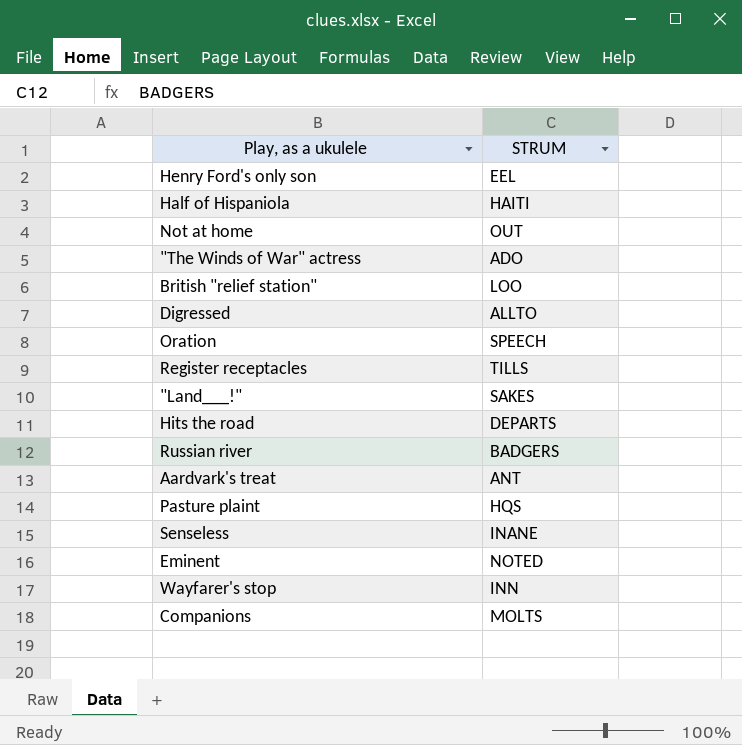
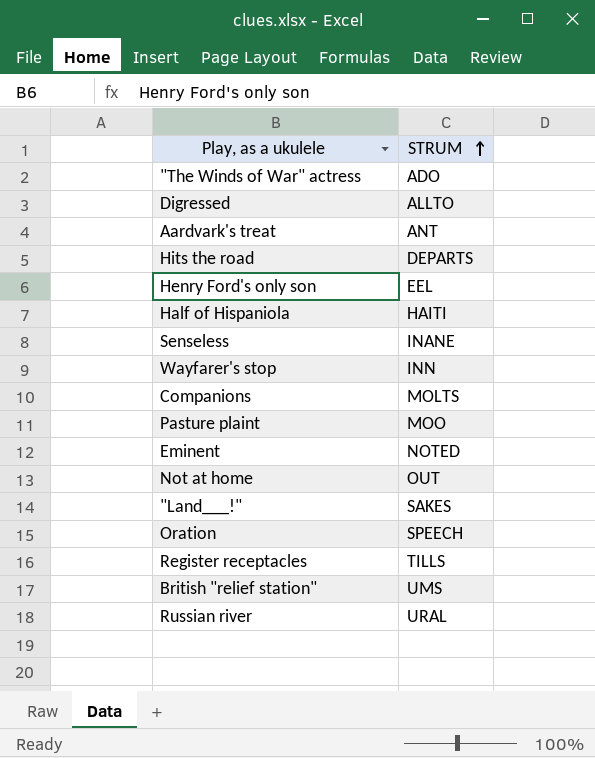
row order: none -> STRUM ascending
Pasture plaint | STRUM: HQS -> MOO
British "relief station" | STRUM: LOO -> UMS
Russian river | STRUM: BADGERS -> URAL

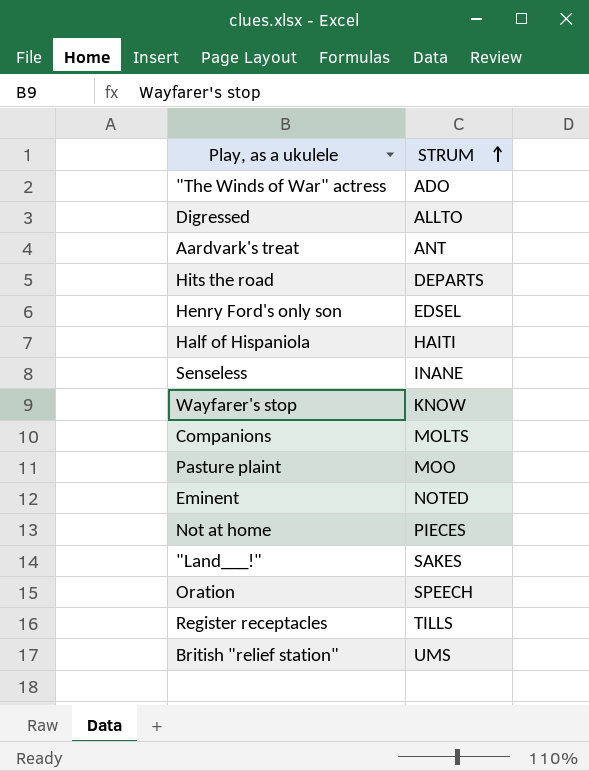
row Russian river: URAL -> none
Henry Ford's only son | STRUM: EEL -> EDSEL
Wayfarer's stop | STRUM: INN -> KNOW
Not at home | STRUM: OUT -> PIECES

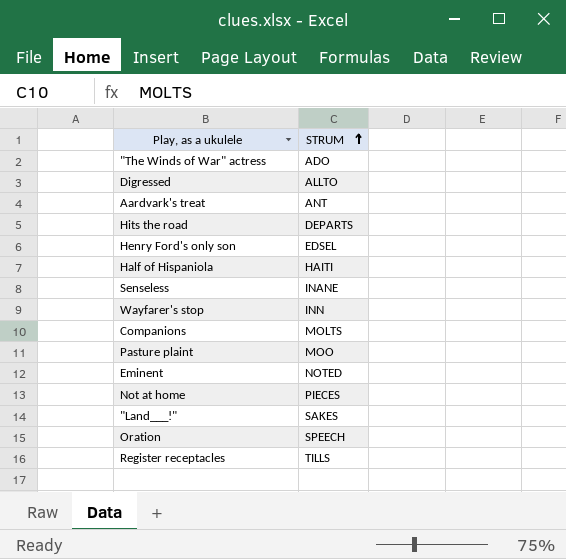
row British "relief station": UMS -> none
Wayfarer's stop | STRUM: KNOW -> INN

